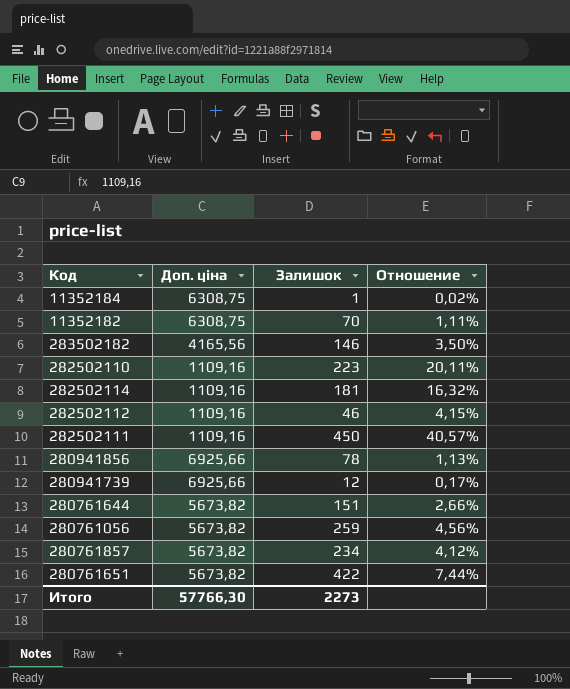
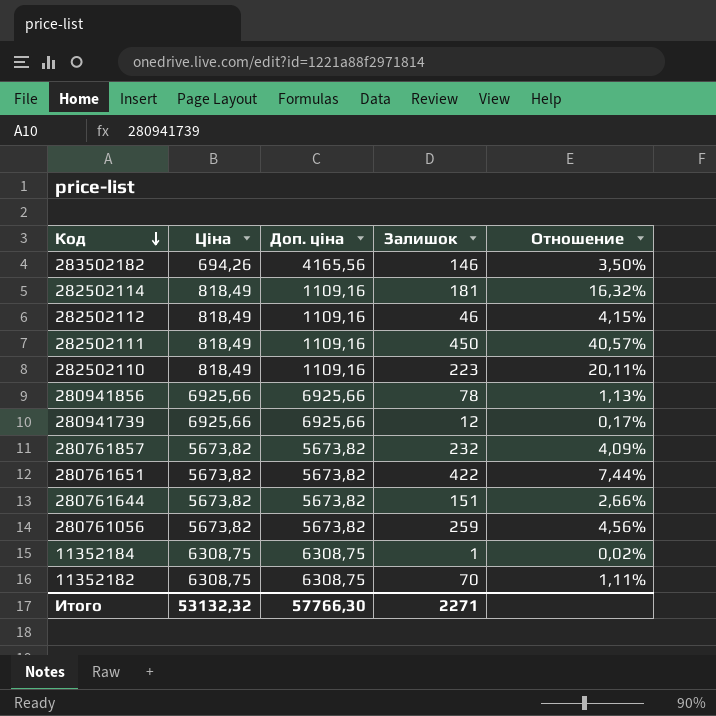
row order: none -> Код descending
column Ціна | position: none -> 2
280761857 | Залишок: 234 -> 232
280761857 | Отношение: 4,12% -> 4,09%
Итого | Залишок: 2273 -> 2271

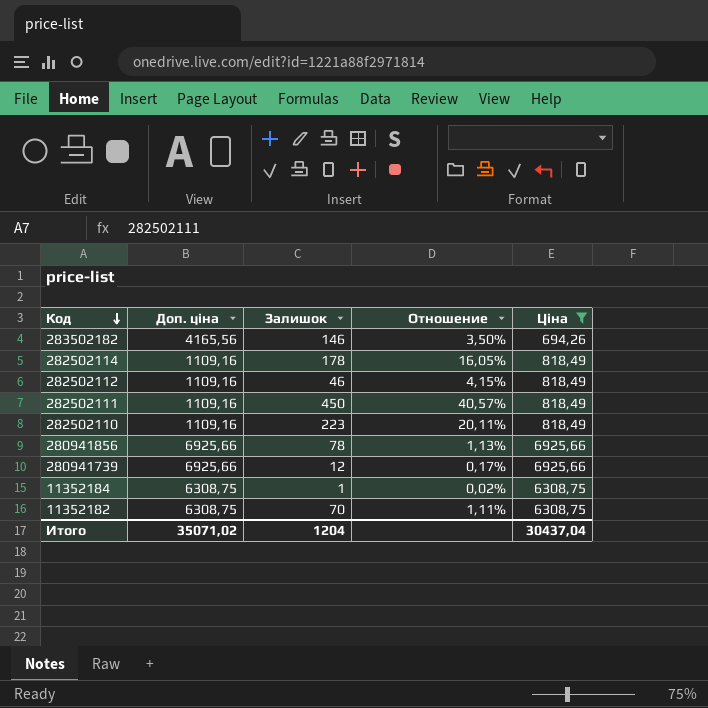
filter: none -> Ціна != 5673,82
column Ціна | position: 2 -> 5
282502114 | Залишок: 181 -> 178
282502114 | Отношение: 16,32% -> 16,05%
Итого | Доп. ціна: 57766,30 -> 35071,02
Итого | Залишок: 2271 -> 1204
Итого | Ціна: 53132,32 -> 30437,04

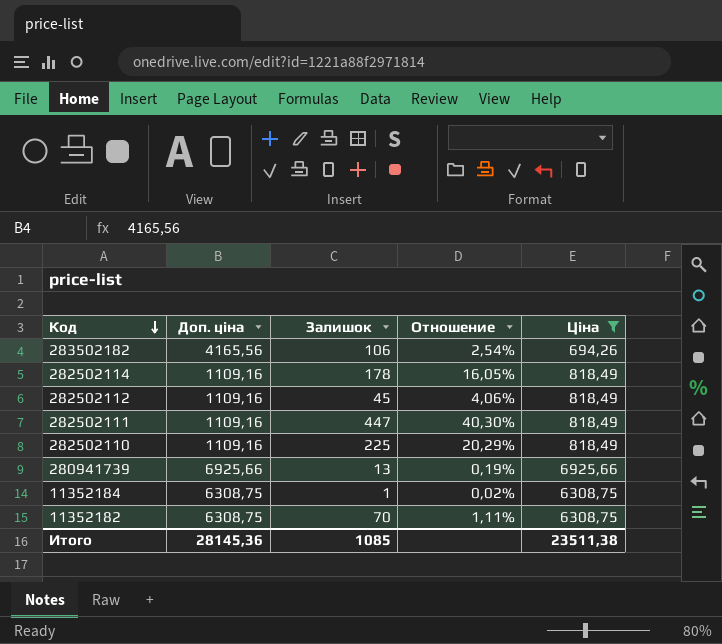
row 280941856: 6925,66 | 78 | 1,13% | 6925,66 -> none
283502182 | Залишок: 146 -> 106
283502182 | Отношение: 3,50% -> 2,54%
282502112 | Залишок: 46 -> 45
282502112 | Отношение: 4,15% -> 4,06%
282502111 | Залишок: 450 -> 447
282502111 | Отношение: 40,57% -> 40,30%
282502110 | Залишок: 223 -> 225
282502110 | Отношение: 20,11% -> 20,29%
280941739 | Залишок: 12 -> 13
280941739 | Отношение: 0,17% -> 0,19%
Итого | Доп. ціна: 35071,02 -> 28145,36
Итого | Залишок: 1204 -> 1085
Итого | Ціна: 30437,04 -> 23511,38

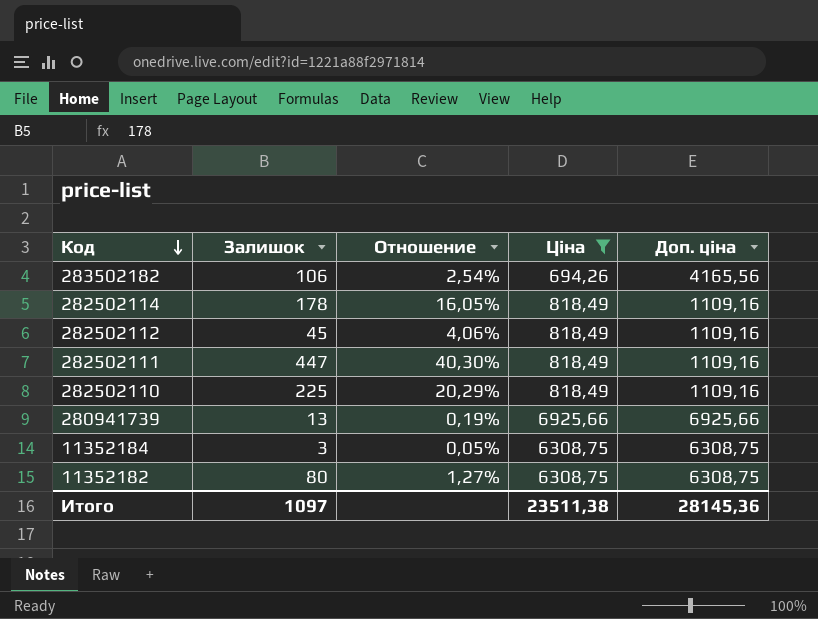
column Доп. ціна | position: 2 -> 5
11352184 | Залишок: 1 -> 3
11352184 | Отношение: 0,02% -> 0,05%
11352182 | Залишок: 70 -> 80
11352182 | Отношение: 1,11% -> 1,27%
Итого | Залишок: 1085 -> 1097

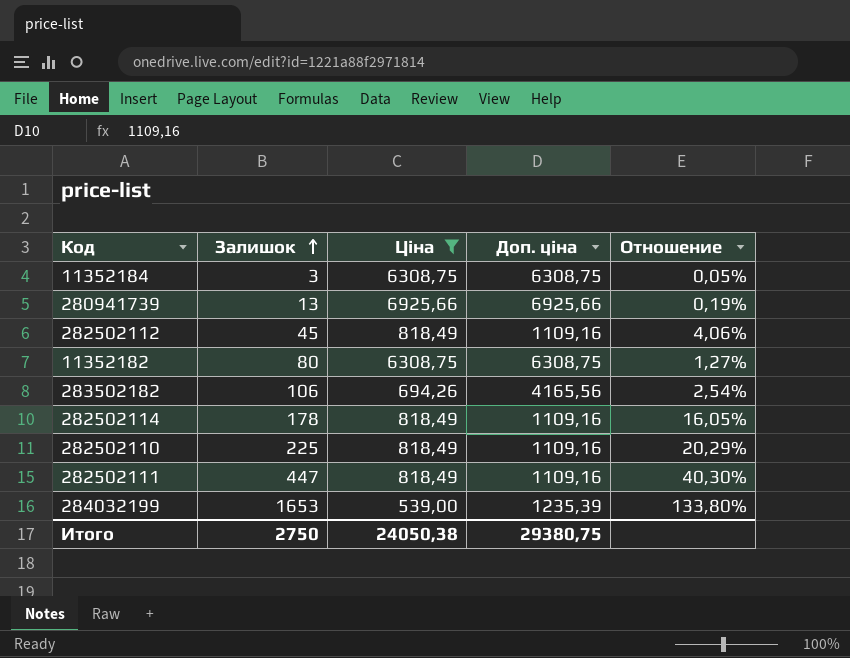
row order: Код descending -> Залишок ascending
column Отношение | position: 3 -> 5
row 284032199: none -> 1653 | 539,00 | 1235,39 | 133,80%
Итого | Залишок: 1097 -> 2750
Итого | Ціна: 23511,38 -> 24050,38
Итого | Доп. ціна: 28145,36 -> 29380,75

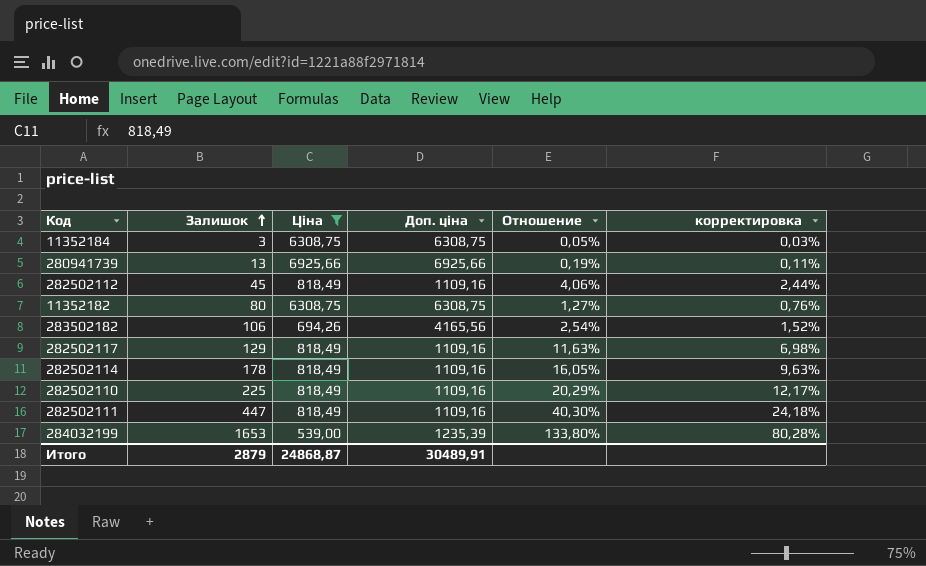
column корректировка | formula: none -> [Отношение] * 0,6
row 282502117: none -> 129 | 818,49 | 1109,16 | 11,63% | 6,98%
Итого | Залишок: 2750 -> 2879
Итого | Ціна: 24050,38 -> 24868,87
Итого | Доп. ціна: 29380,75 -> 30489,91

